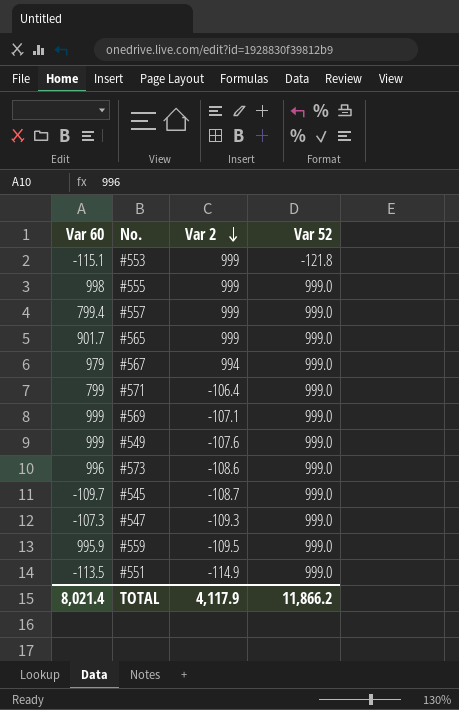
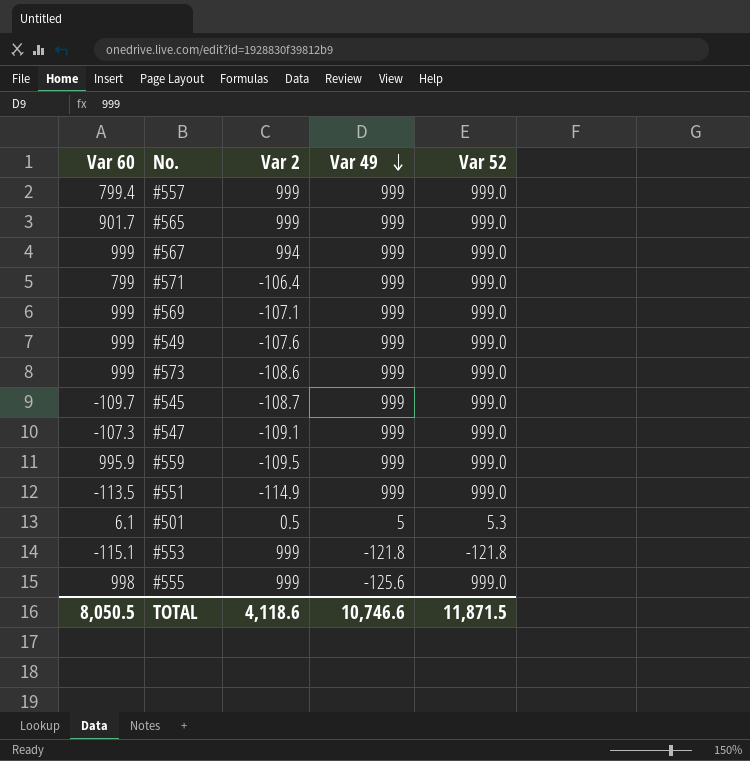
row order: Var 2 descending -> Var 49 descending
column Var 49 | position: none -> 4
#567 | Var 60: 979 -> 999
#573 | Var 60: 996 -> 999
#547 | Var 2: -109.3 -> -109.1
row #501: none -> 6.1 | 0.5 | 5 | 5.3
TOTAL | Var 60: 8,021.4 -> 8,050.5
TOTAL | Var 2: 4,117.9 -> 4,118.6
TOTAL | Var 52: 11,866.2 -> 11,871.5

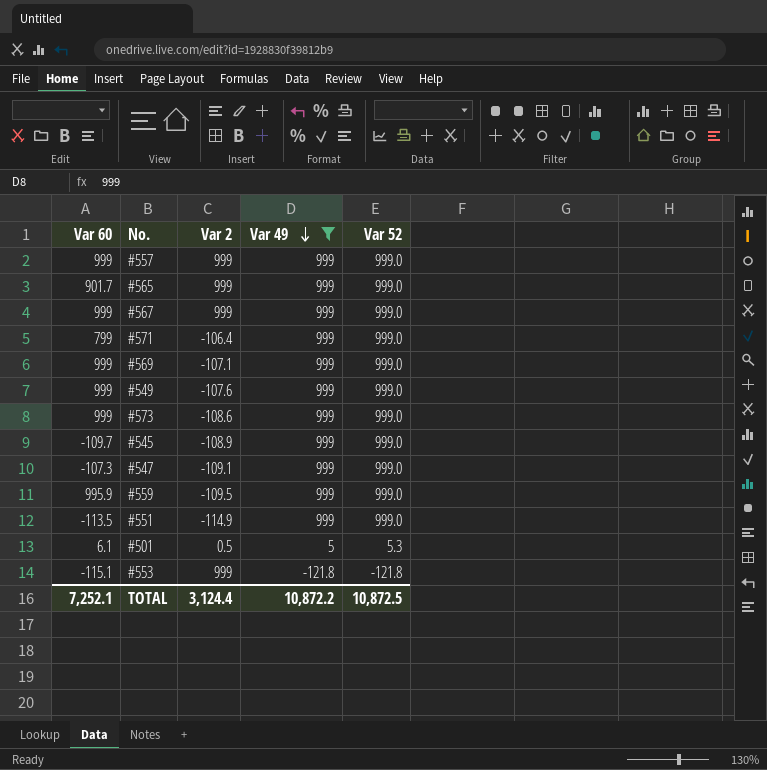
filter: none -> Var 49 != -125.6
#557 | Var 60: 799.4 -> 999
#567 | Var 2: 994 -> 999
#545 | Var 2: -108.7 -> -108.9
TOTAL | Var 60: 8,050.5 -> 7,252.1
TOTAL | Var 2: 4,118.6 -> 3,124.4
TOTAL | Var 49: 10,746.6 -> 10,872.2
TOTAL | Var 52: 11,871.5 -> 10,872.5

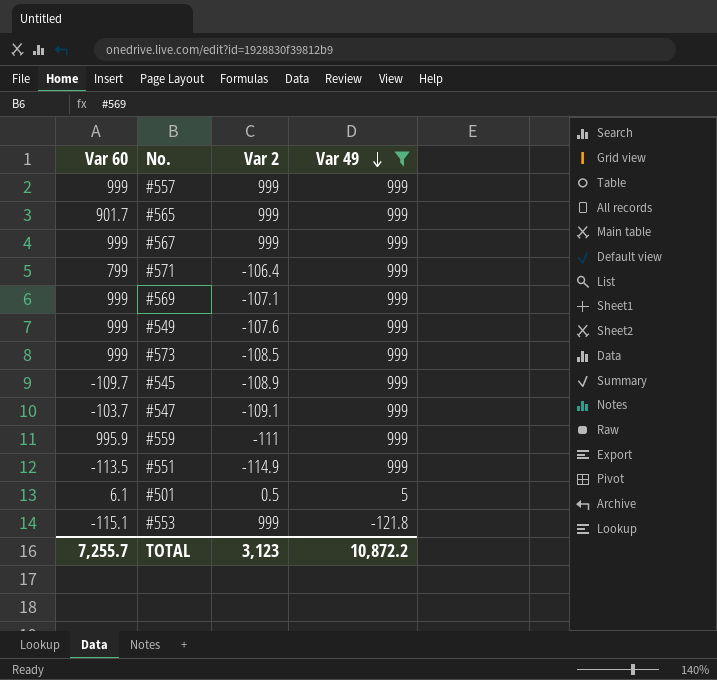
column Var 52 | position: 5 -> none
#573 | Var 2: -108.6 -> -108.5
#547 | Var 60: -107.3 -> -103.7
#559 | Var 2: -109.5 -> -111
TOTAL | Var 60: 7,252.1 -> 7,255.7
TOTAL | Var 2: 3,124.4 -> 3,123

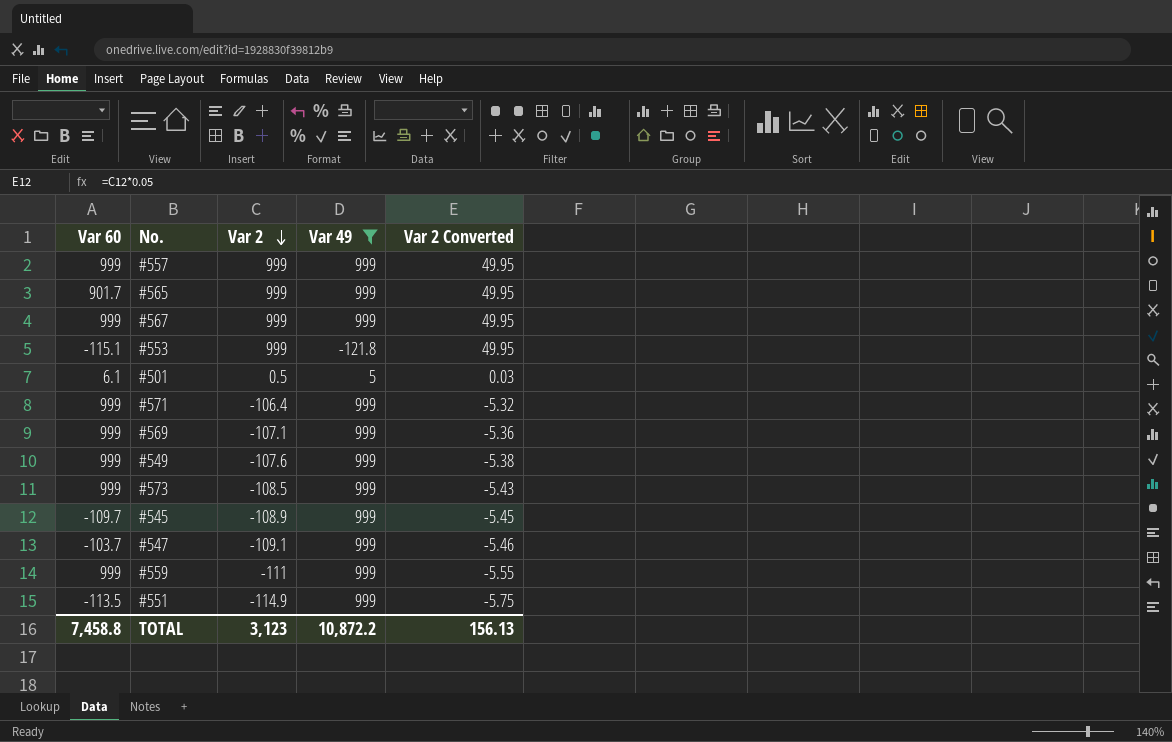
row order: Var 49 descending -> Var 2 descending
column Var 2 Converted | formula: none -> [Var 2] * 0.05
#571 | Var 60: 799 -> 999
#559 | Var 60: 995.9 -> 999
TOTAL | Var 60: 7,255.7 -> 7,458.8

